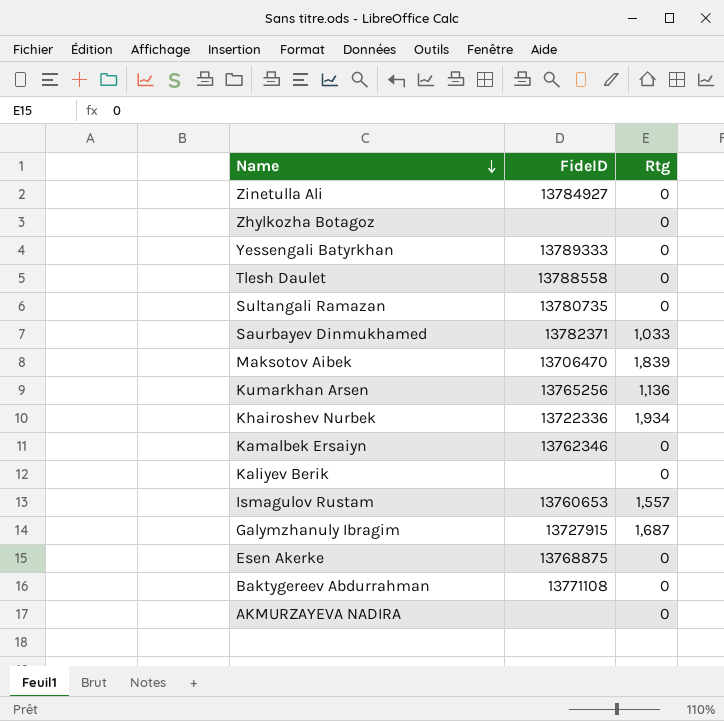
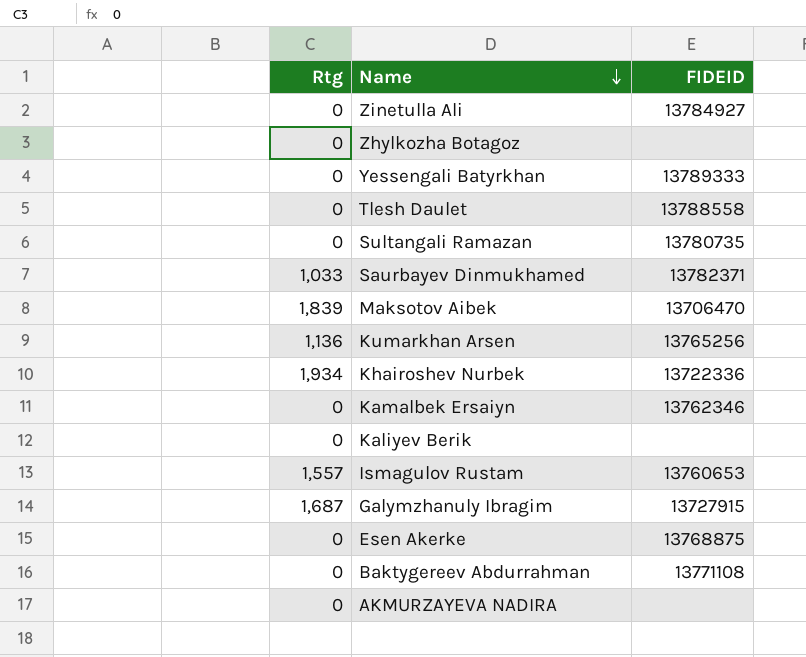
column Rtg | position: 3 -> 1
column name: FideID -> FIDEID

